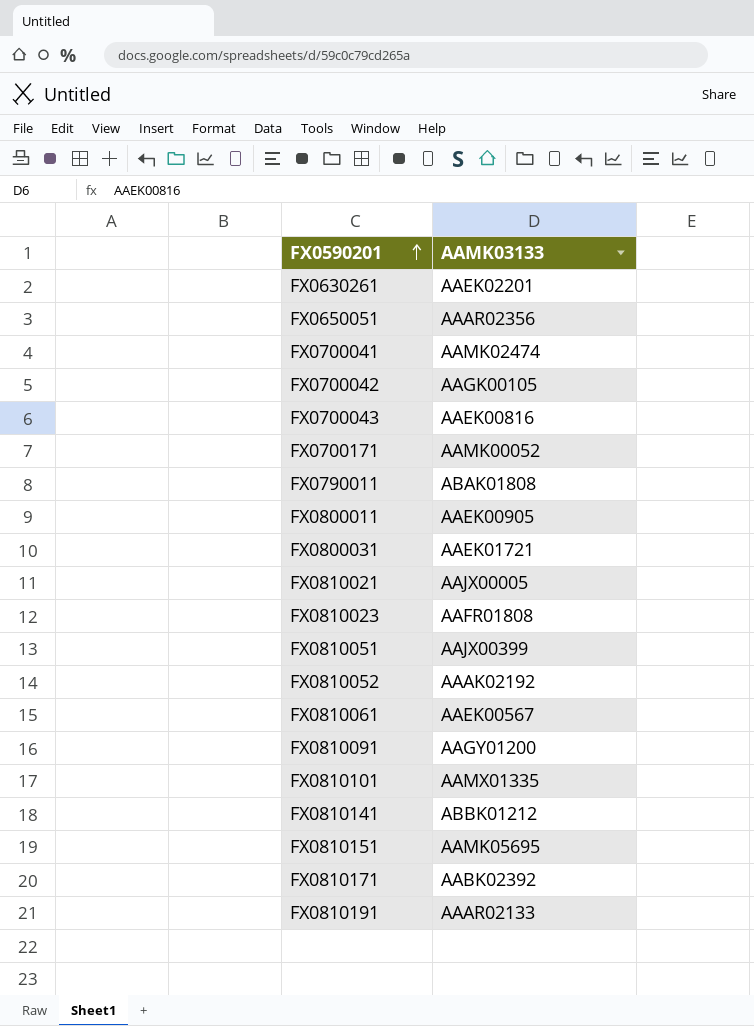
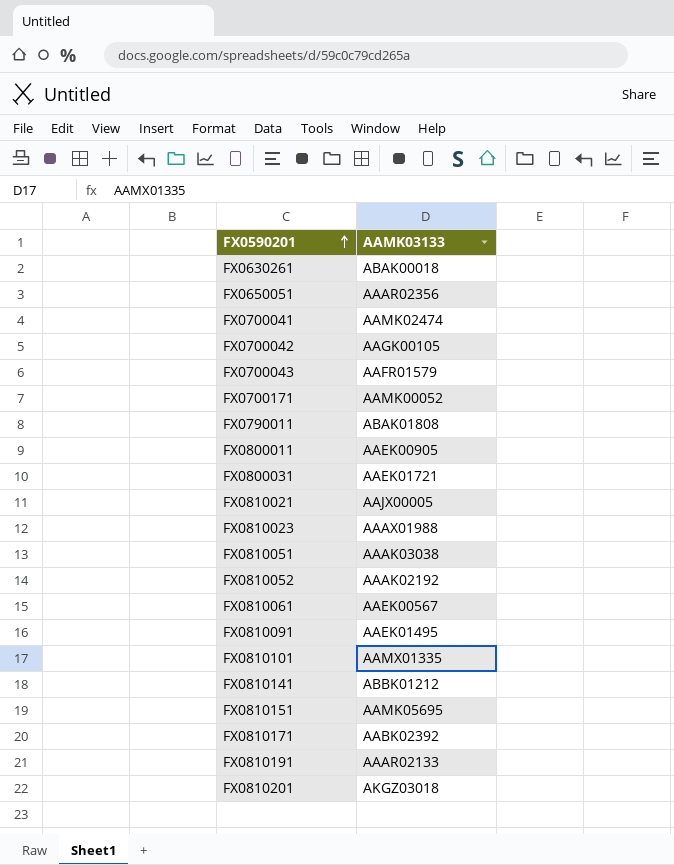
FX0630261 | AAMK03133: AAEK02201 -> ABAK00018
FX0700043 | AAMK03133: AAEK00816 -> AAFR01579
FX0810023 | AAMK03133: AAFR01808 -> AAAX01988
FX0810051 | AAMK03133: AAJX00399 -> AAAK03038
FX0810091 | AAMK03133: AAGY01200 -> AAEK01495
row FX0810201: none -> AKGZ03018

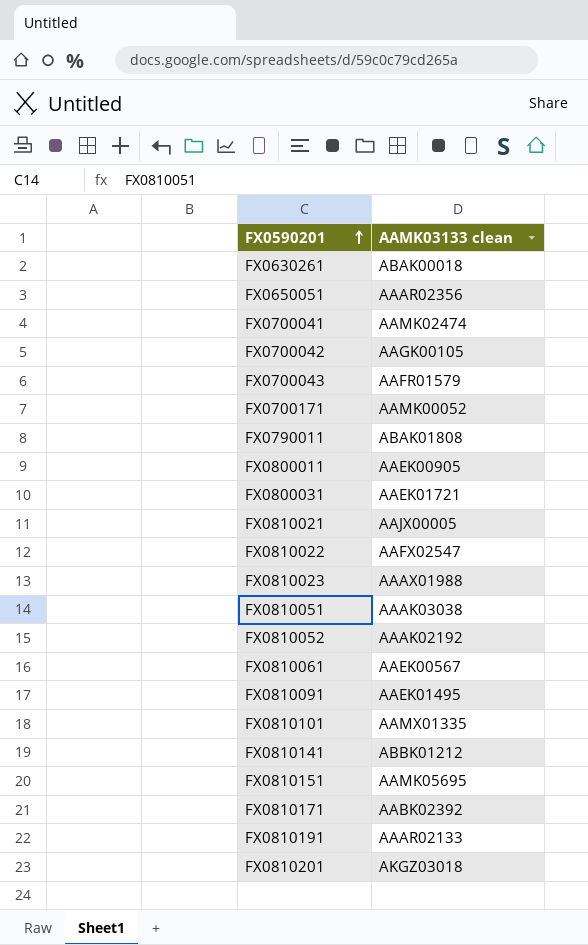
column name: AAMK03133 -> AAMK03133 clean
row FX0810022: none -> AAFX02547

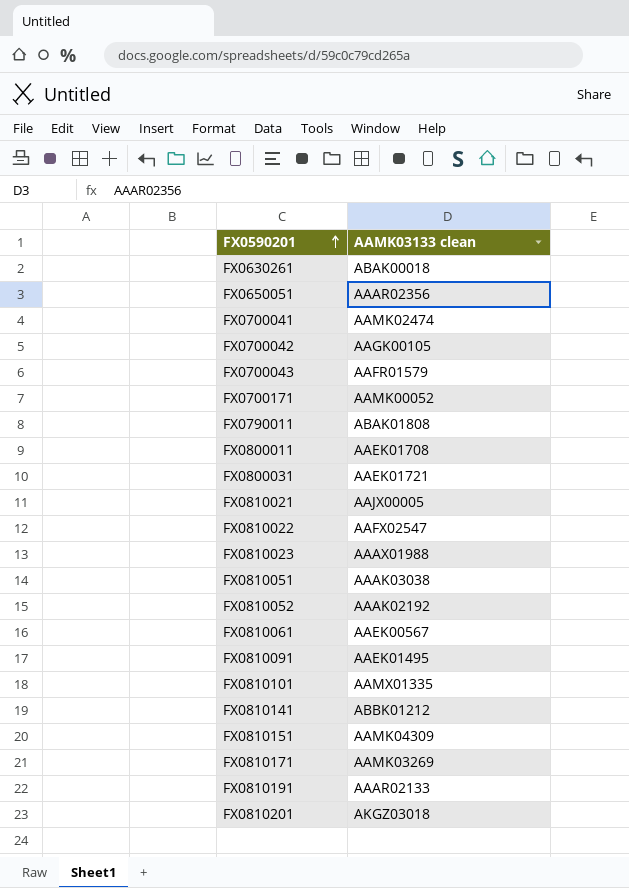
FX0800011 | AAMK03133 clean: AAEK00905 -> AAEK01708
FX0810151 | AAMK03133 clean: AAMK05695 -> AAMK04309
FX0810171 | AAMK03133 clean: AABK02392 -> AAMK03269

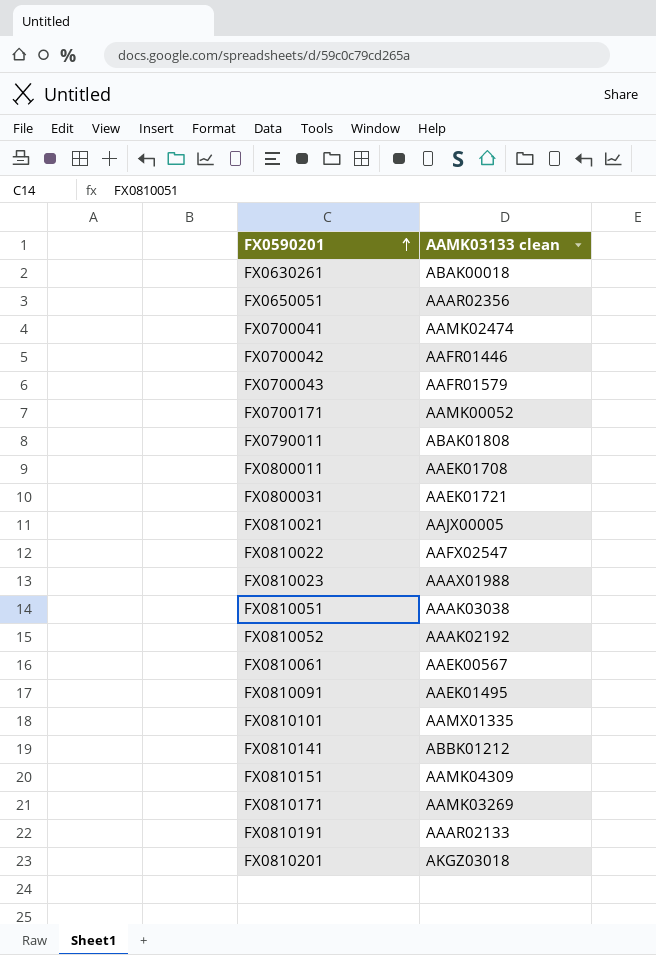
FX0700042 | AAMK03133 clean: AAGK00105 -> AAFR01446

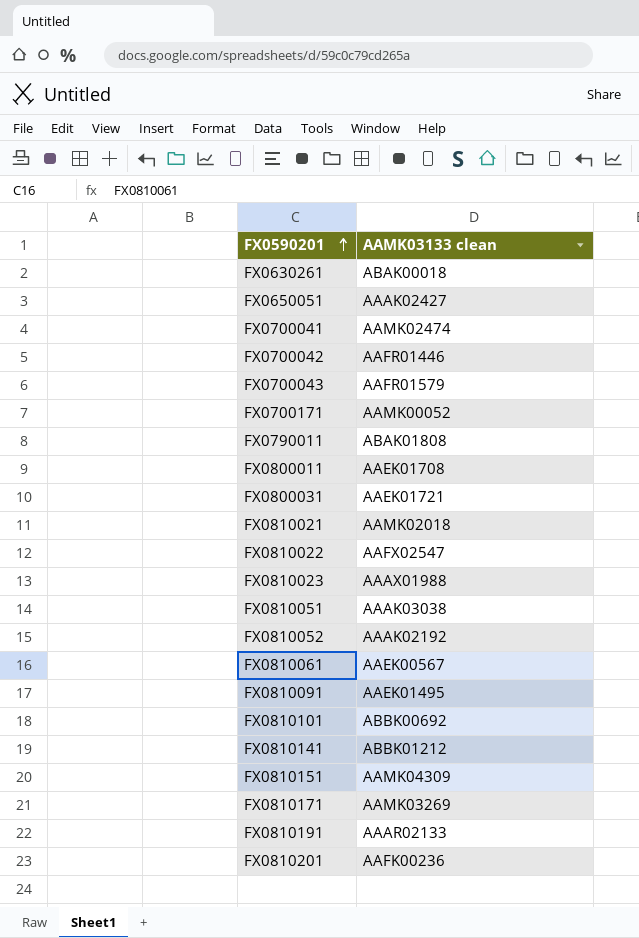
FX0650051 | AAMK03133 clean: AAAR02356 -> AAAK02427
FX0810021 | AAMK03133 clean: AAJX00005 -> AAMK02018
FX0810101 | AAMK03133 clean: AAMX01335 -> ABBK00692
FX0810201 | AAMK03133 clean: AKGZ03018 -> AAFK00236

